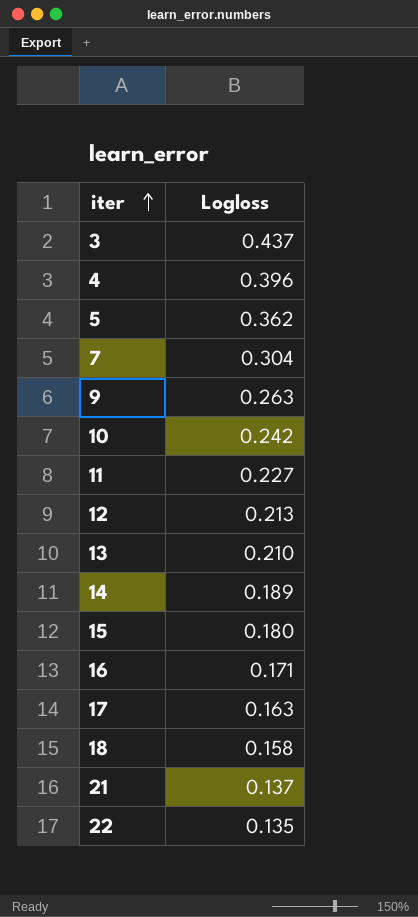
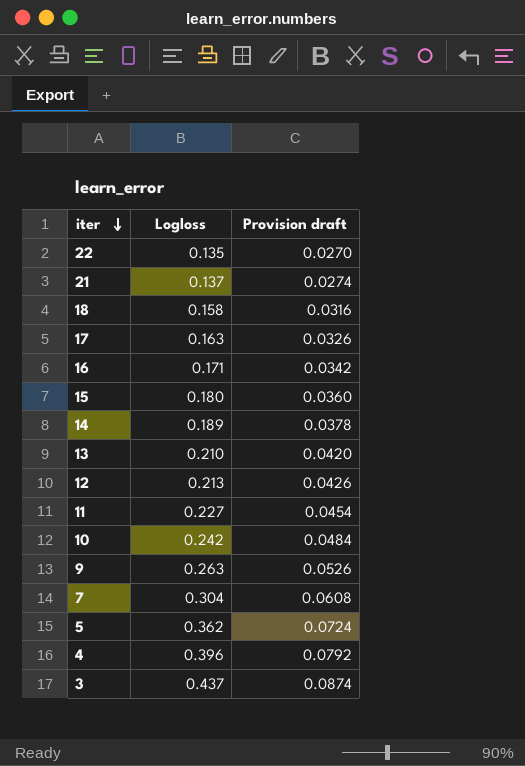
row order: iter ascending -> iter descending
column Provision draft | formula: none -> [Logloss] * 0.2

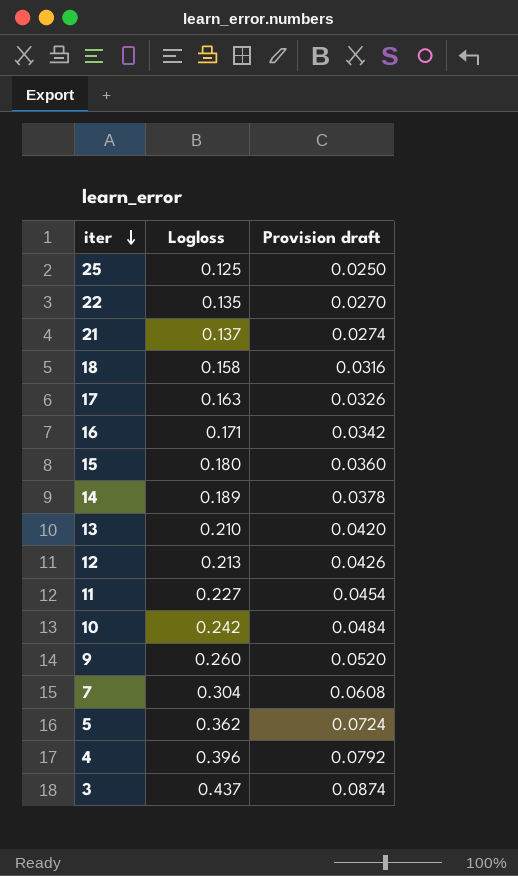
row 25: none -> 0.125 | 0.0250
9 | Logloss: 0.263 -> 0.260
9 | Provision draft: 0.0526 -> 0.0520

